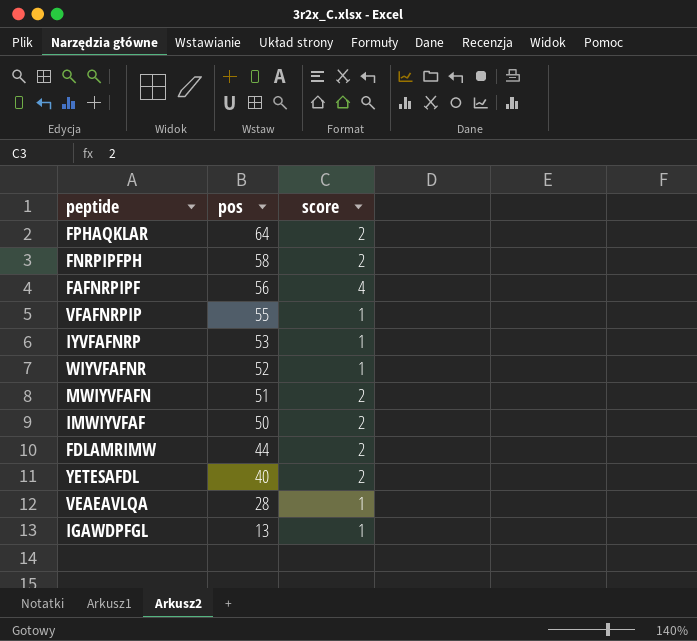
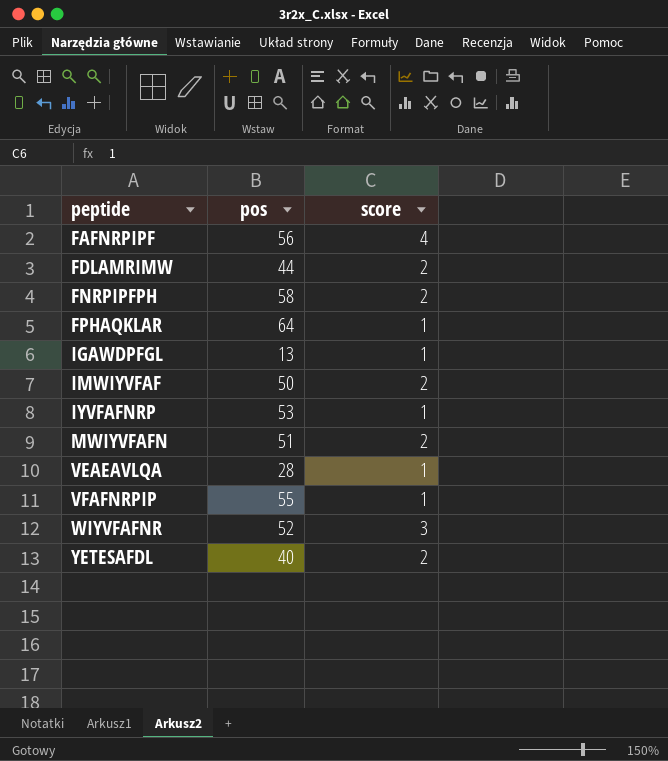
row order: pos descending -> peptide ascending
FPHAQKLAR | score: 2 -> 1
WIYVFAFNR | score: 1 -> 3

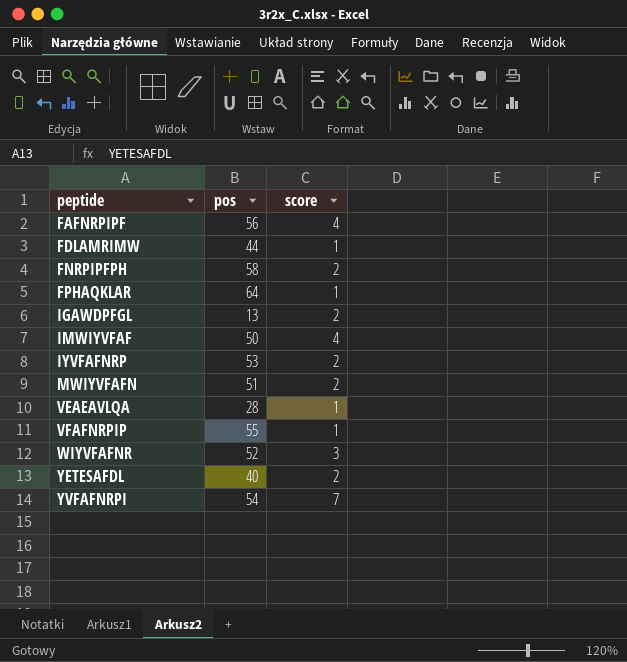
FDLAMRIMW | score: 2 -> 1
IGAWDPFGL | score: 1 -> 2
IMWIYVFAF | score: 2 -> 4
IYVFAFNRP | score: 1 -> 2
row YVFAFNRPI: none -> 54 | 7

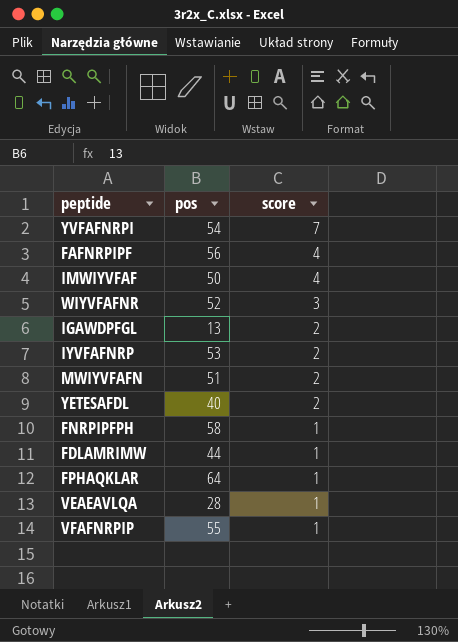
row order: peptide ascending -> score descending
FNRPIPFPH | score: 2 -> 1

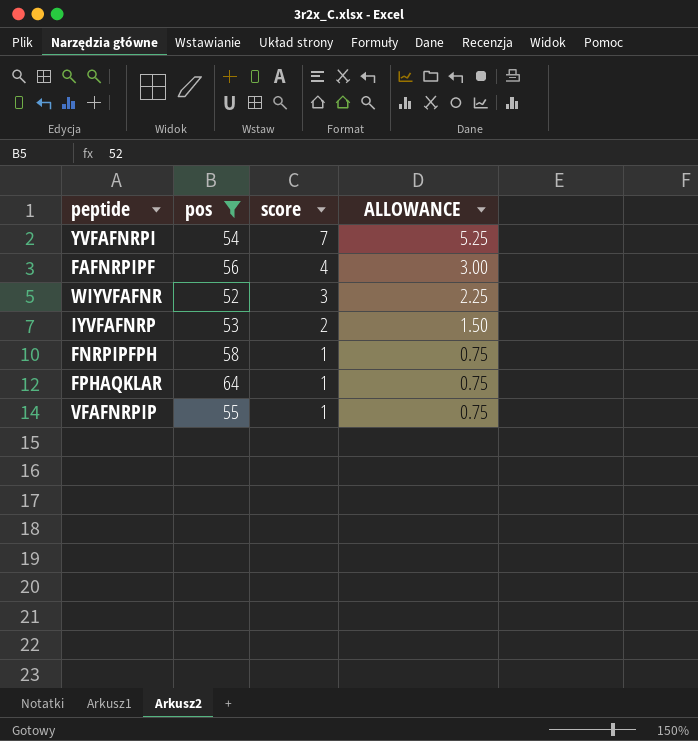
filter: none -> pos >= 52
column ALLOWANCE | formula: none -> [score] * 0.75

